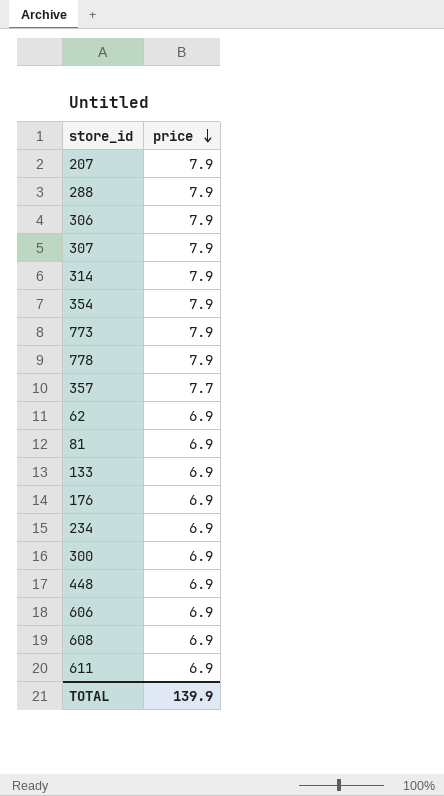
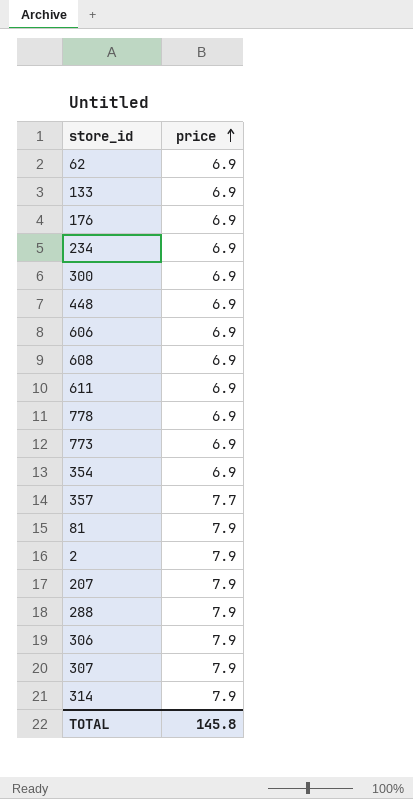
row order: price descending -> price ascending
778 | price: 7.9 -> 6.9
773 | price: 7.9 -> 6.9
354 | price: 7.9 -> 6.9
81 | price: 6.9 -> 7.9
row 2: none -> 7.9
TOTAL | price: 139.9 -> 145.8

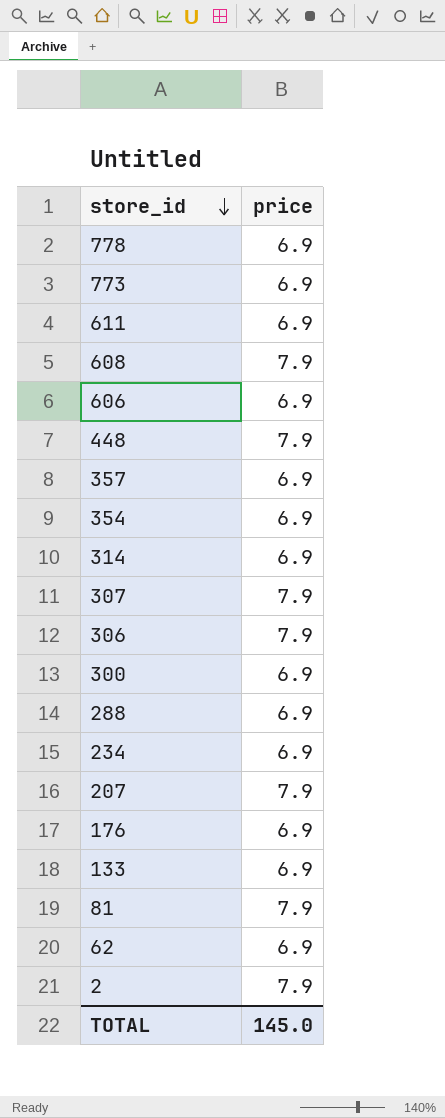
row order: price ascending -> store_id descending
608 | price: 6.9 -> 7.9
448 | price: 6.9 -> 7.9
357 | price: 7.7 -> 6.9
314 | price: 7.9 -> 6.9
288 | price: 7.9 -> 6.9
TOTAL | price: 145.8 -> 145.0

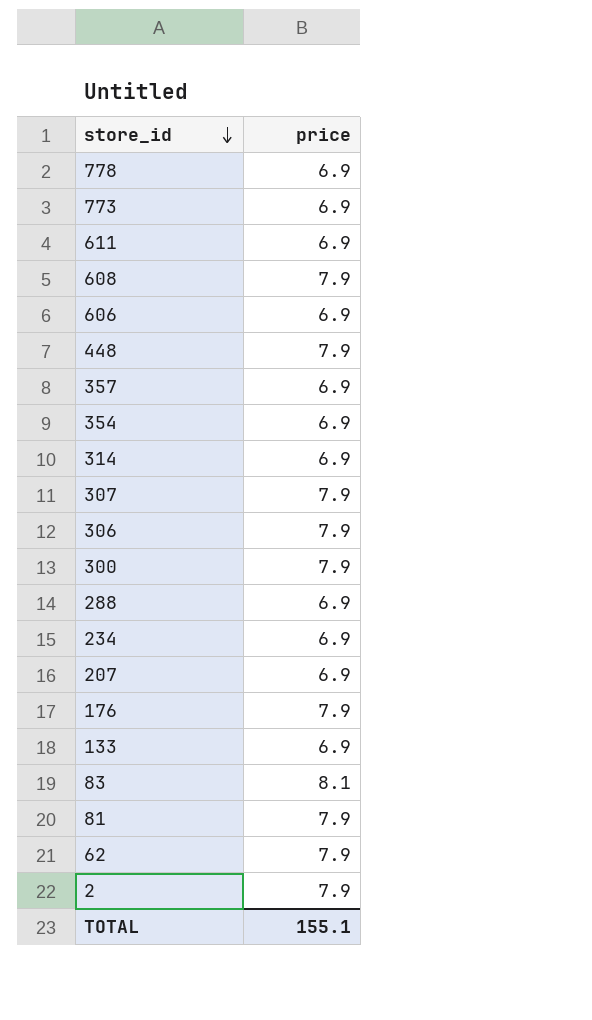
300 | price: 6.9 -> 7.9
207 | price: 7.9 -> 6.9
176 | price: 6.9 -> 7.9
row 83: none -> 8.1
62 | price: 6.9 -> 7.9
TOTAL | price: 145.0 -> 155.1

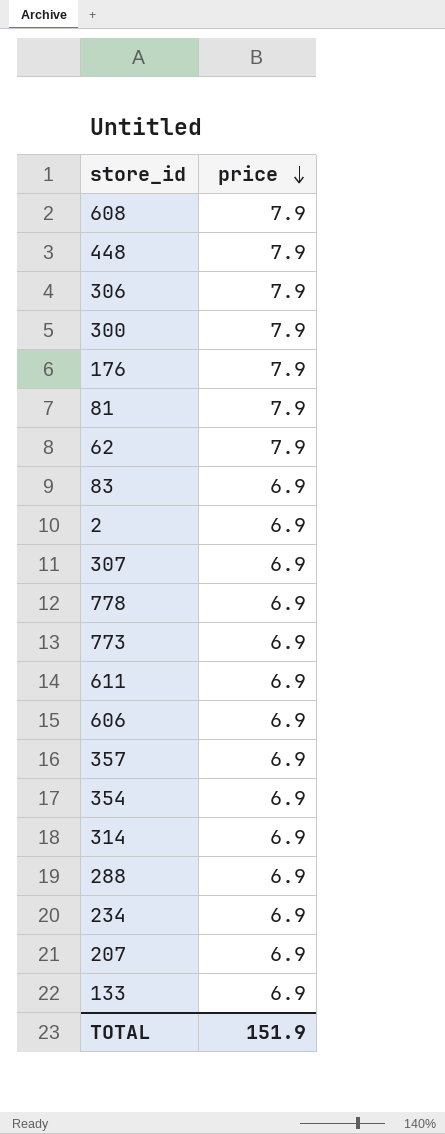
row order: store_id descending -> price descending
83 | price: 8.1 -> 6.9
2 | price: 7.9 -> 6.9
307 | price: 7.9 -> 6.9
TOTAL | price: 155.1 -> 151.9

